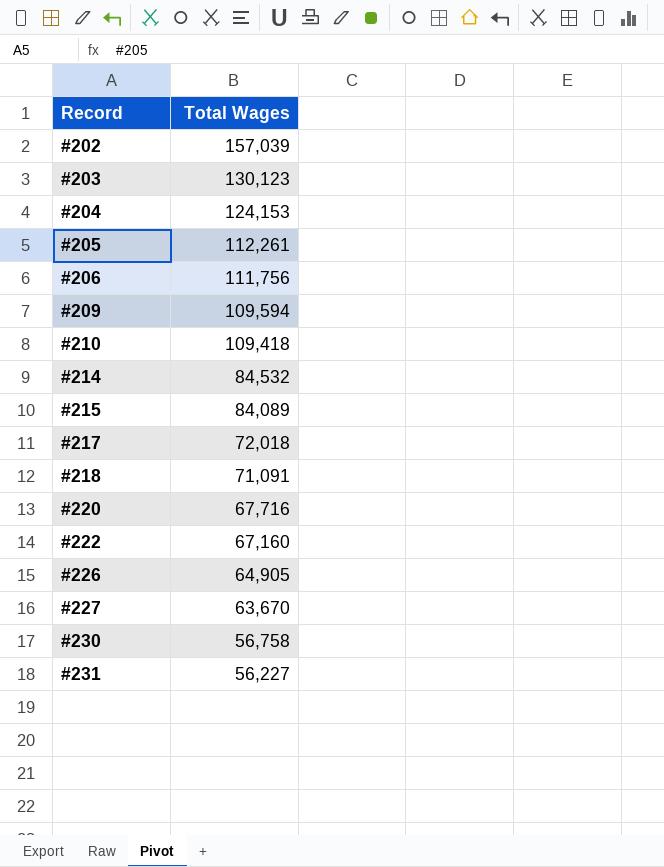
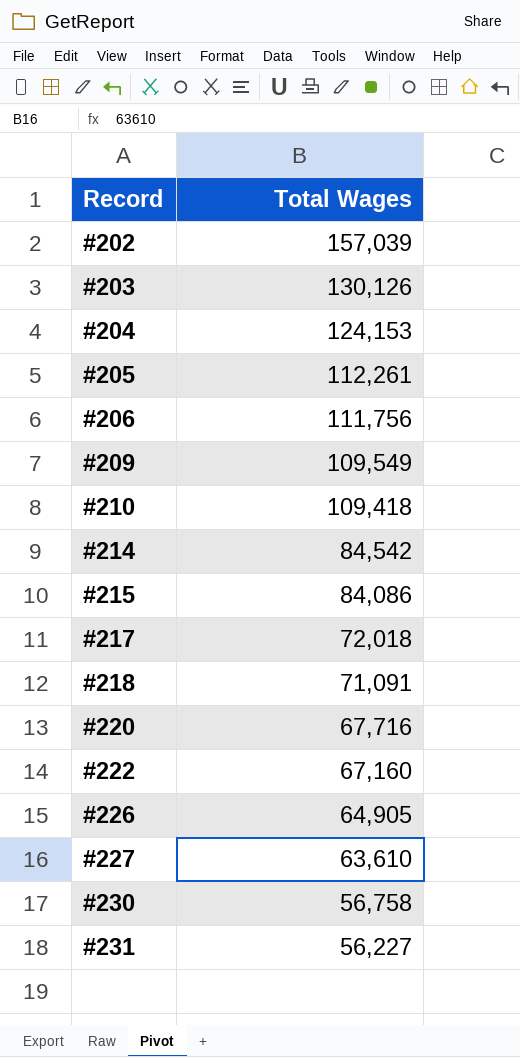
#203 | Total Wages: 130,123 -> 130,126
#209 | Total Wages: 109,594 -> 109,549
#214 | Total Wages: 84,532 -> 84,542
#215 | Total Wages: 84,089 -> 84,086
#227 | Total Wages: 63,670 -> 63,610

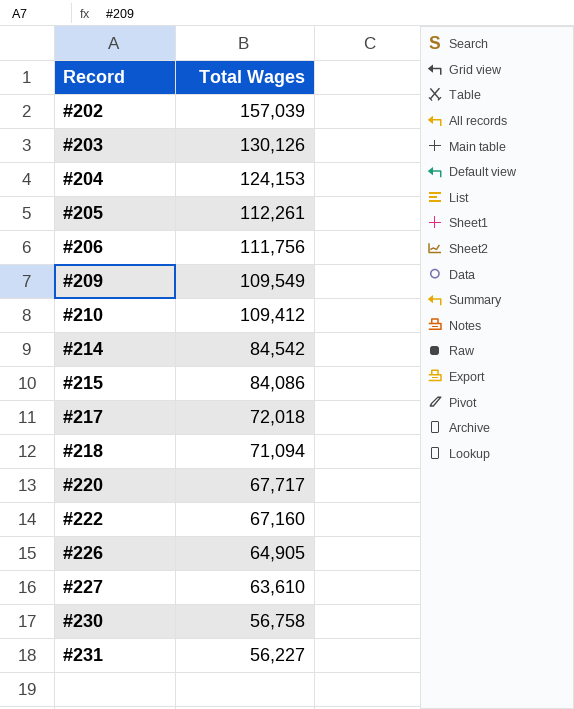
#210 | Total Wages: 109,418 -> 109,412
#218 | Total Wages: 71,091 -> 71,094
#220 | Total Wages: 67,716 -> 67,717

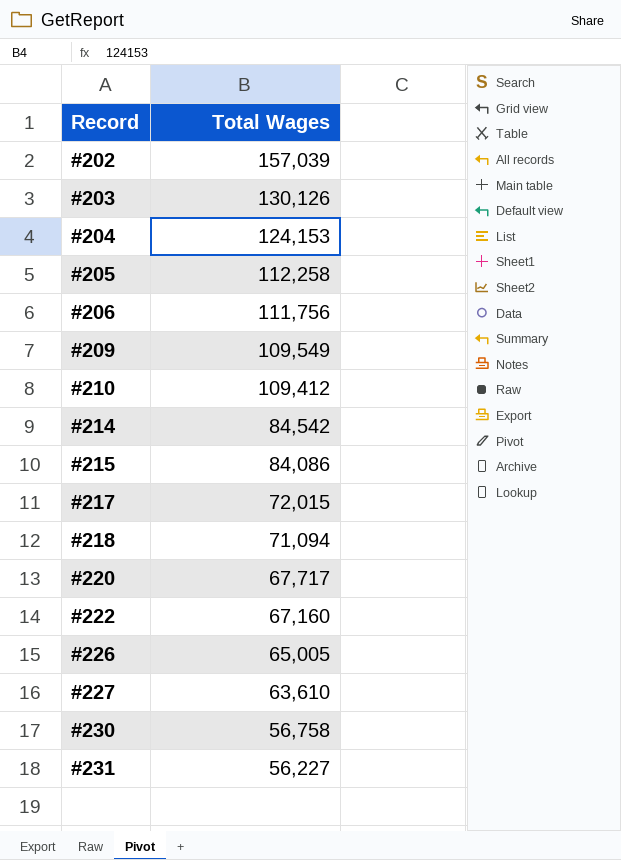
#205 | Total Wages: 112,261 -> 112,258
#217 | Total Wages: 72,018 -> 72,015
#226 | Total Wages: 64,905 -> 65,005

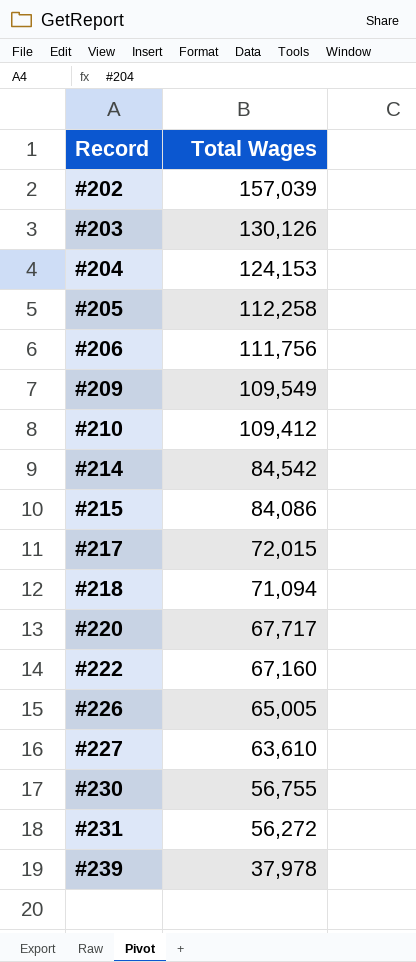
#230 | Total Wages: 56,758 -> 56,755
#231 | Total Wages: 56,227 -> 56,272
row #239: none -> 37,978

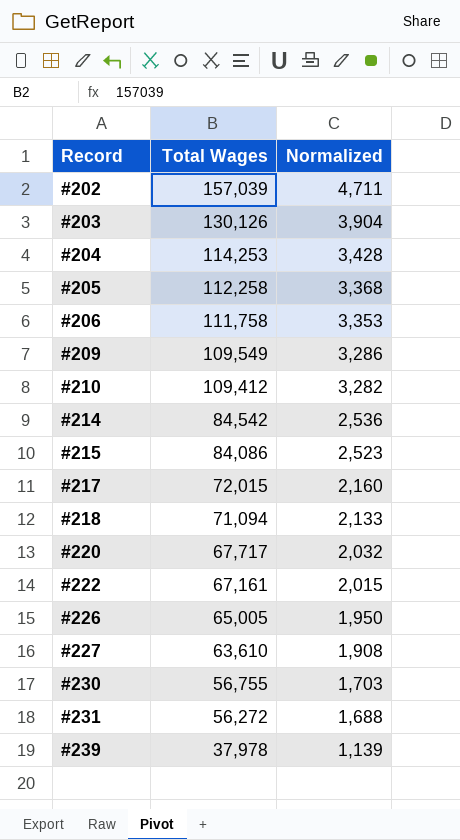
column Normalized | formula: none -> [Total Wages] * 0.03
#204 | Total Wages: 124,153 -> 114,253
#206 | Total Wages: 111,756 -> 111,758
#222 | Total Wages: 67,160 -> 67,161

